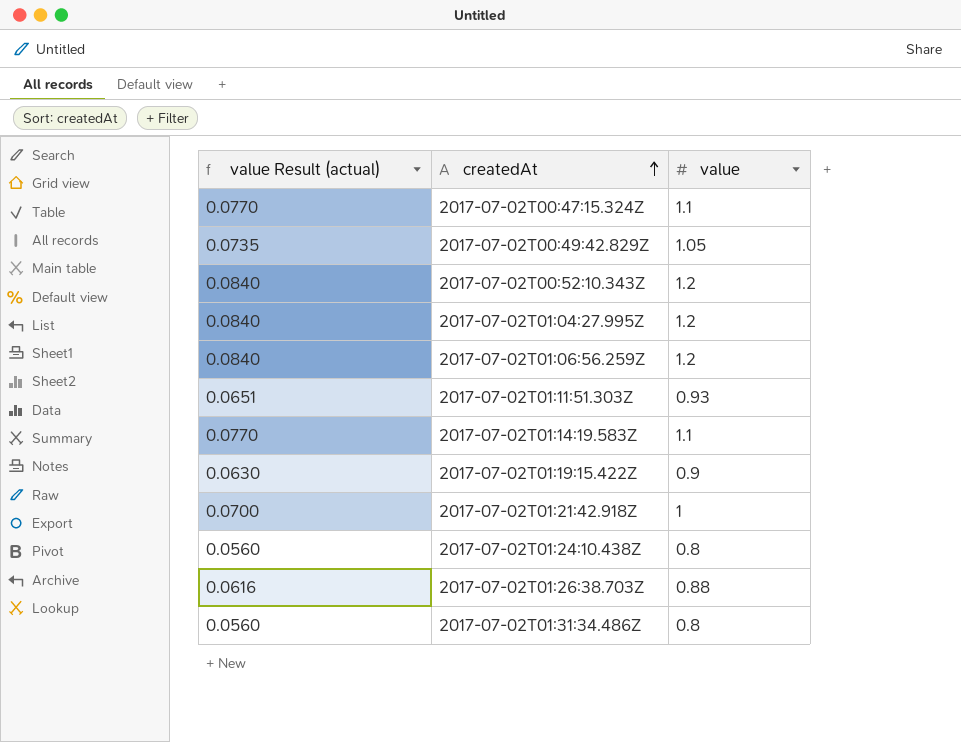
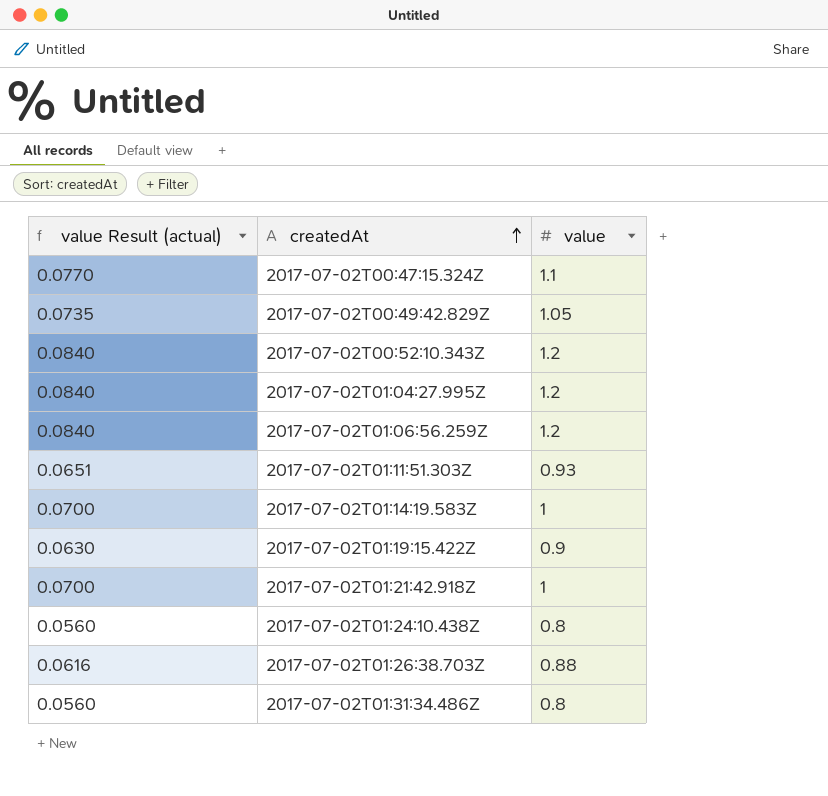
2017-07-02T01:14:19.583Z | value Result (actual): 0.0770 -> 0.0700
2017-07-02T01:14:19.583Z | value: 1.1 -> 1

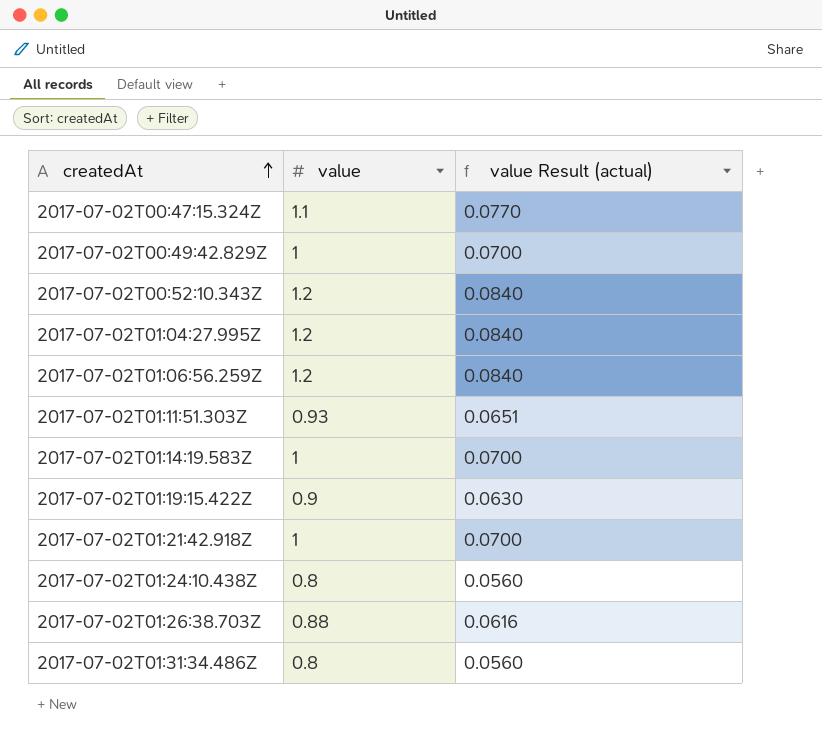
column value Result (actual) | position: 1 -> 3
2017-07-02T00:49:42.829Z | value: 1.05 -> 1
2017-07-02T00:49:42.829Z | value Result (actual): 0.0735 -> 0.0700

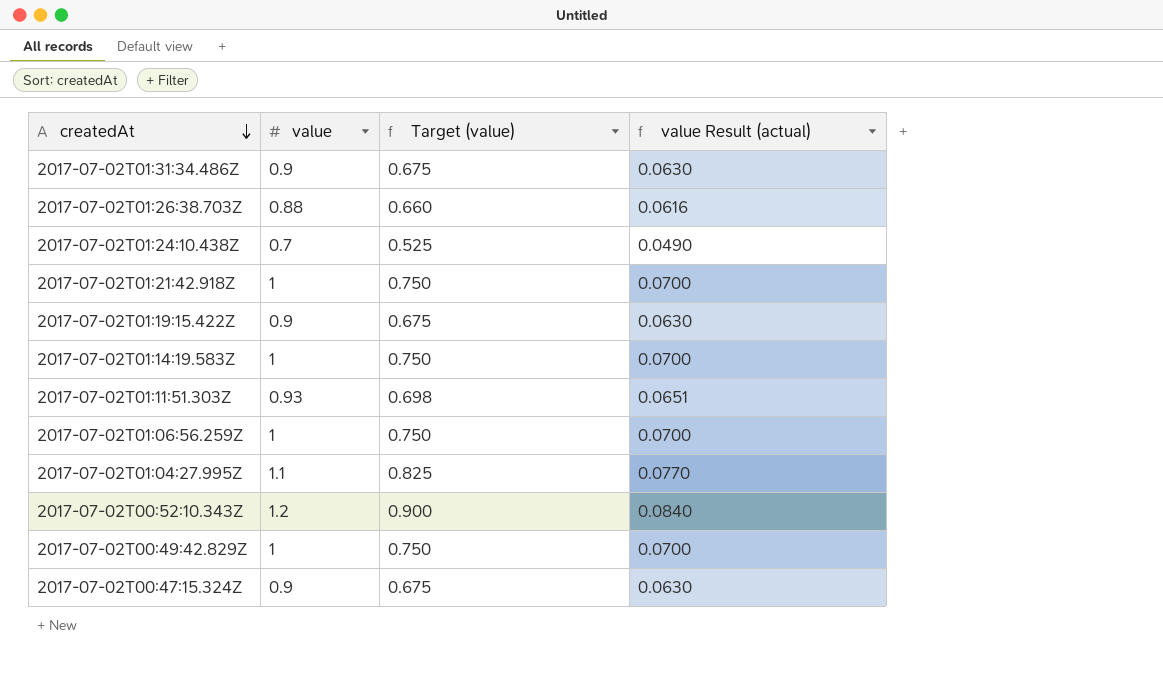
row order: createdAt ascending -> createdAt descending
column Target (value) | formula: none -> [value] * 0.75
2017-07-02T01:31:34.486Z | value: 0.8 -> 0.9
2017-07-02T01:31:34.486Z | value Result (actual): 0.0560 -> 0.0630
2017-07-02T01:24:10.438Z | value: 0.8 -> 0.7
2017-07-02T01:24:10.438Z | value Result (actual): 0.0560 -> 0.0490
2017-07-02T01:06:56.259Z | value: 1.2 -> 1
2017-07-02T01:06:56.259Z | value Result (actual): 0.0840 -> 0.0700
2017-07-02T01:04:27.995Z | value: 1.2 -> 1.1
2017-07-02T01:04:27.995Z | value Result (actual): 0.0840 -> 0.0770
2017-07-02T00:47:15.324Z | value: 1.1 -> 0.9
2017-07-02T00:47:15.324Z | value Result (actual): 0.0770 -> 0.0630

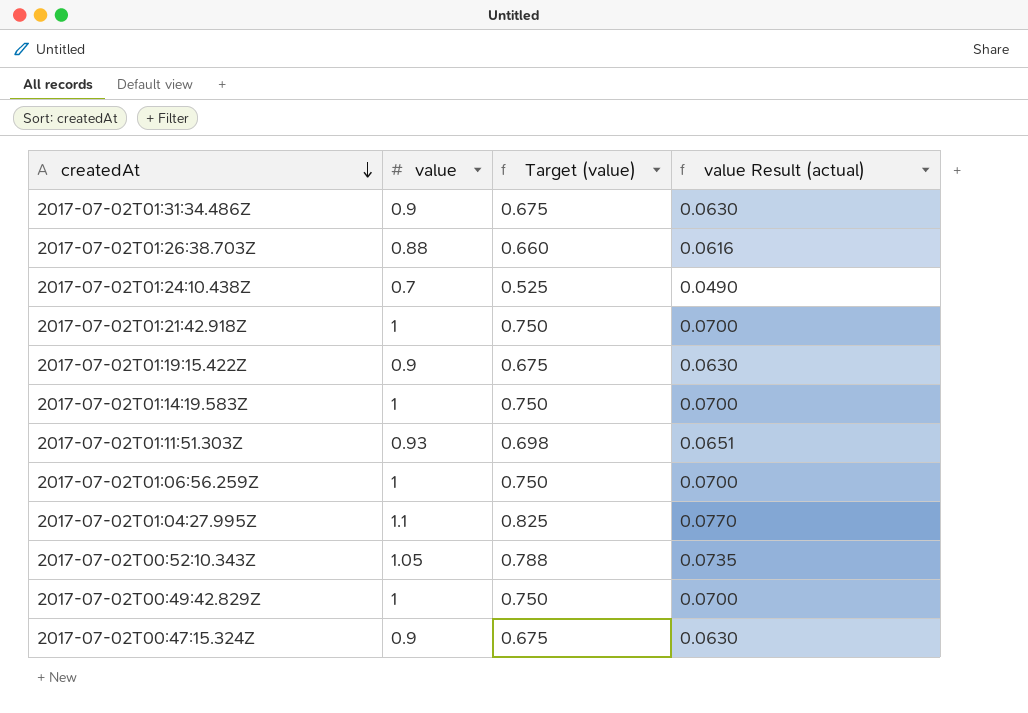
2017-07-02T00:52:10.343Z | value: 1.2 -> 1.05
2017-07-02T00:52:10.343Z | Target (value): 0.900 -> 0.788
2017-07-02T00:52:10.343Z | value Result (actual): 0.0840 -> 0.0735

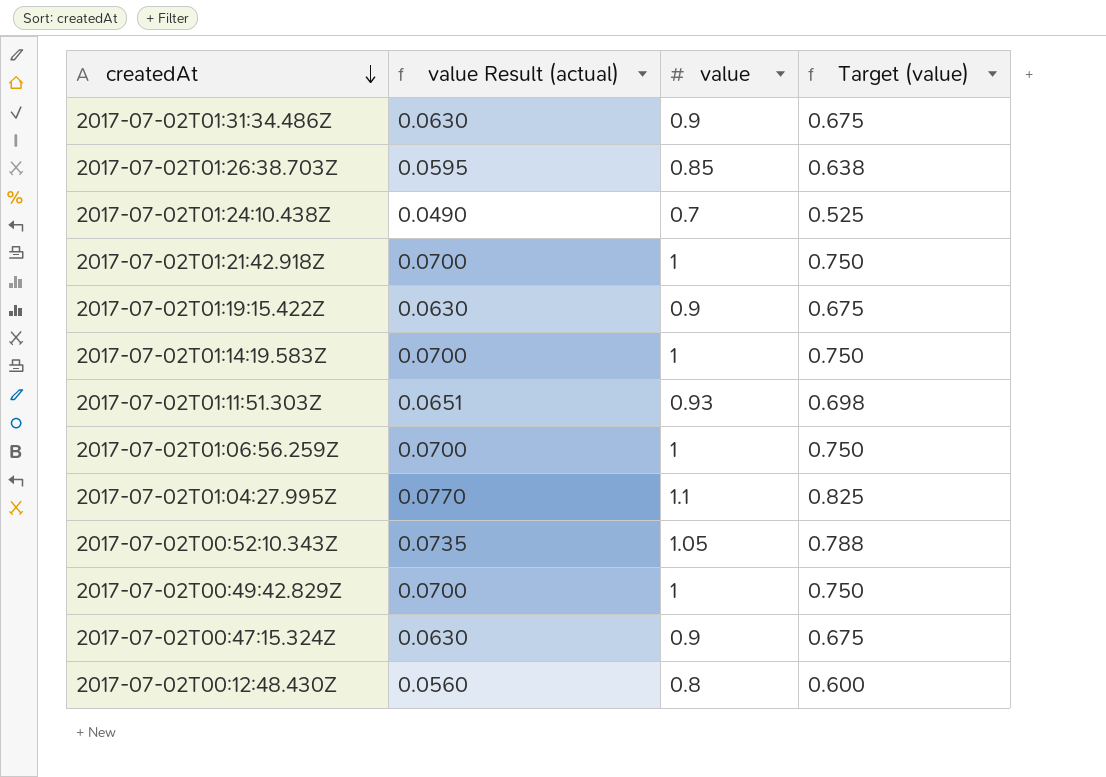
column value Result (actual) | position: 4 -> 2
2017-07-02T01:26:38.703Z | value Result (actual): 0.0616 -> 0.0595
2017-07-02T01:26:38.703Z | value: 0.88 -> 0.85
2017-07-02T01:26:38.703Z | Target (value): 0.660 -> 0.638
row 2017-07-02T00:12:48.430Z: none -> 0.0560 | 0.8 | 0.600

